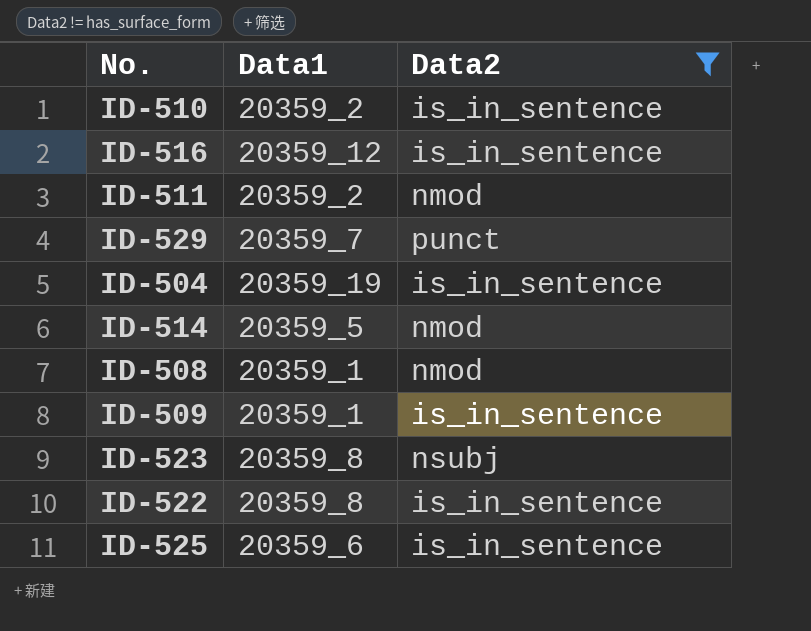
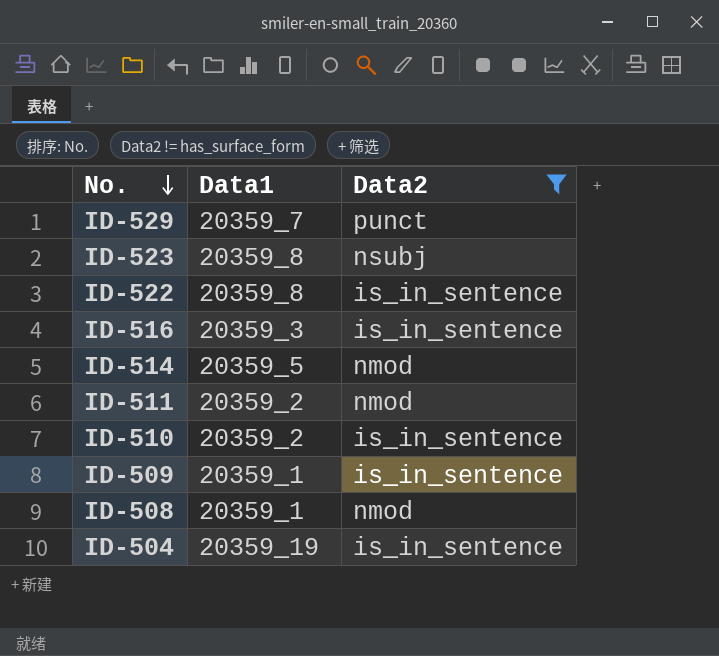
row order: none -> No. descending
row ID-525: 20359_6 | is_in_sentence -> none
ID-516 | Data1: 20359_12 -> 20359_3

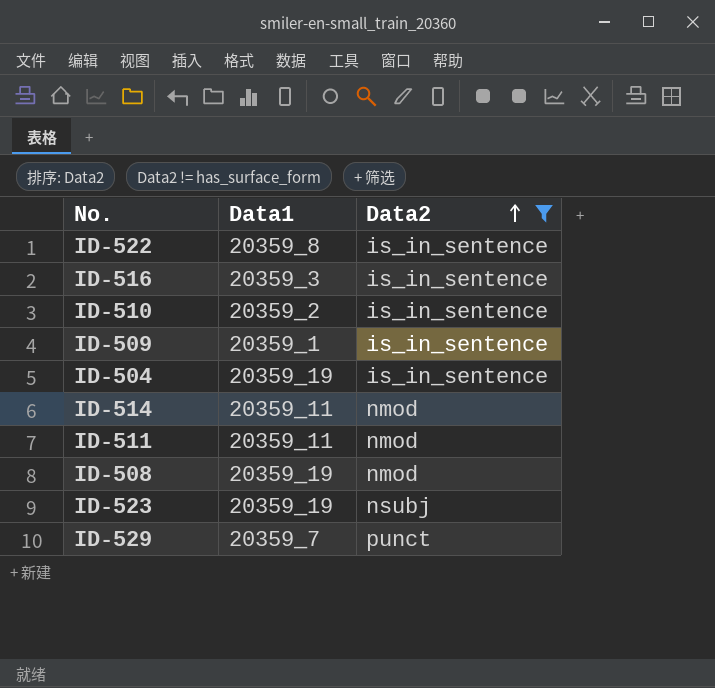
row order: No. descending -> Data2 ascending
ID-514 | Data1: 20359_5 -> 20359_11
ID-511 | Data1: 20359_2 -> 20359_11
ID-508 | Data1: 20359_1 -> 20359_19
ID-523 | Data1: 20359_8 -> 20359_19

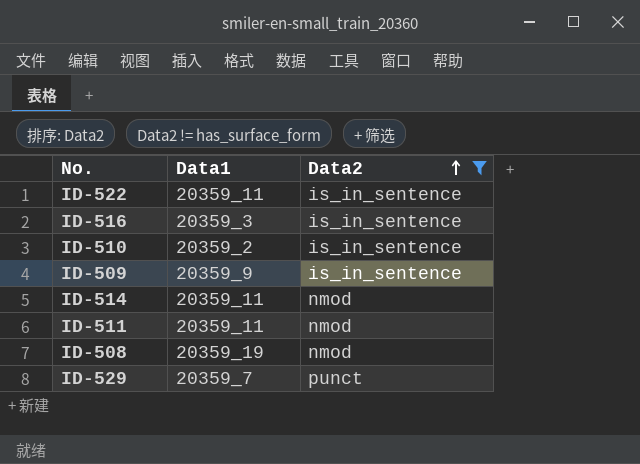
row ID-504: 20359_19 | is_in_sentence -> none
row ID-523: 20359_19 | nsubj -> none
ID-522 | Data1: 20359_8 -> 20359_11
ID-509 | Data1: 20359_1 -> 20359_9

